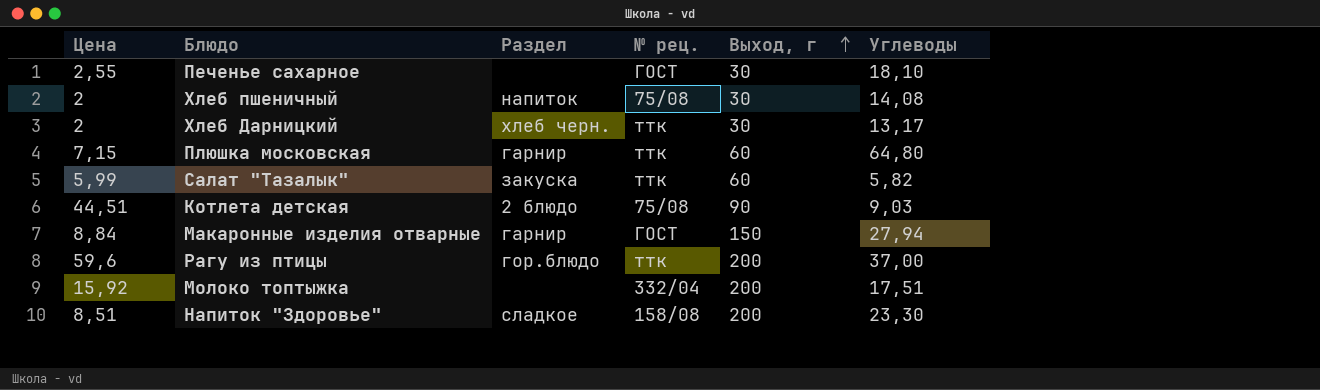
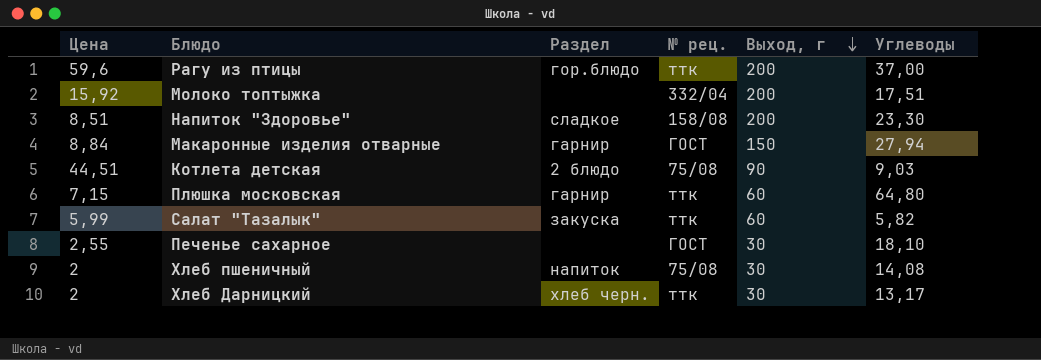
row order: Выход, г ascending -> Выход, г descending

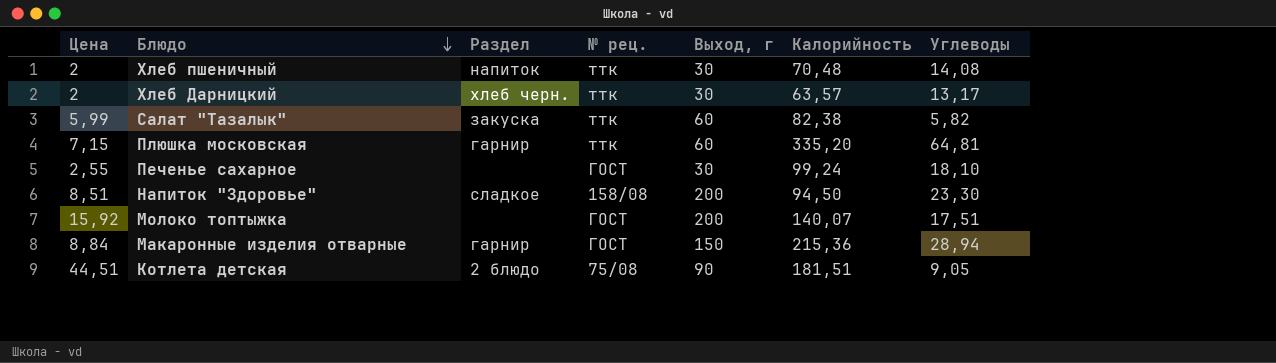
row order: Выход, г descending -> Блюдо descending
column Калорийность | position: none -> 6
row Рагу из птицы: 59,6 | гор.блюдо | ттк | 200 | 37,00 -> none
Хлеб пшеничный | № рец.: 75/08 -> ттк
Плюшка московская | Углеводы: 64,80 -> 64,81
Молоко топтыжка | № рец.: 332/04 -> ГОСТ
Макаронные изделия отварные | Углеводы: 27,94 -> 28,94
Котлета детская | Углеводы: 9,03 -> 9,05

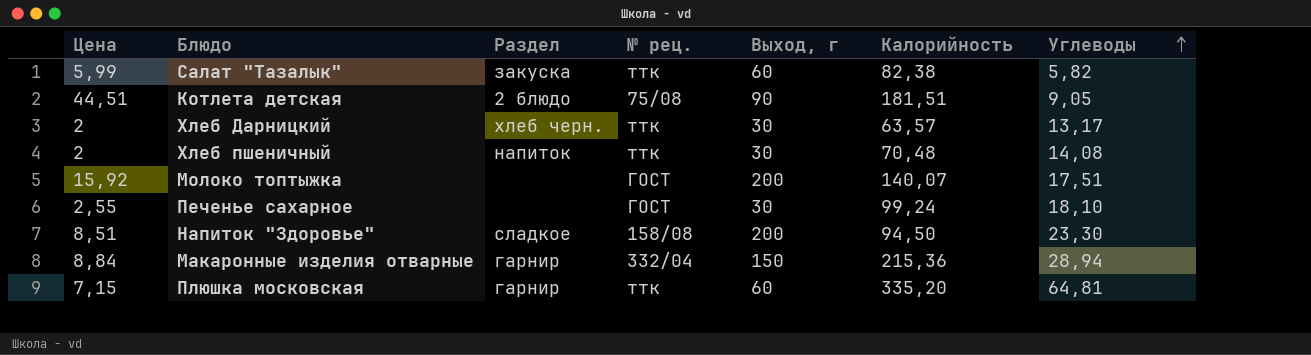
row order: Блюдо descending -> Углеводы ascending
Макаронные изделия отварные | № рец.: ГОСТ -> 332/04

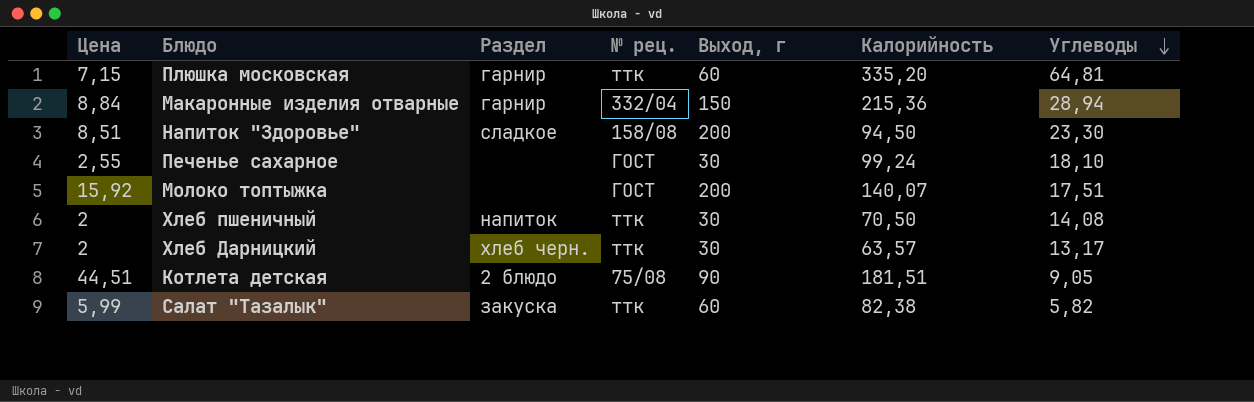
row order: Углеводы ascending -> Углеводы descending
Хлеб пшеничный | Калорийность: 70,48 -> 70,50

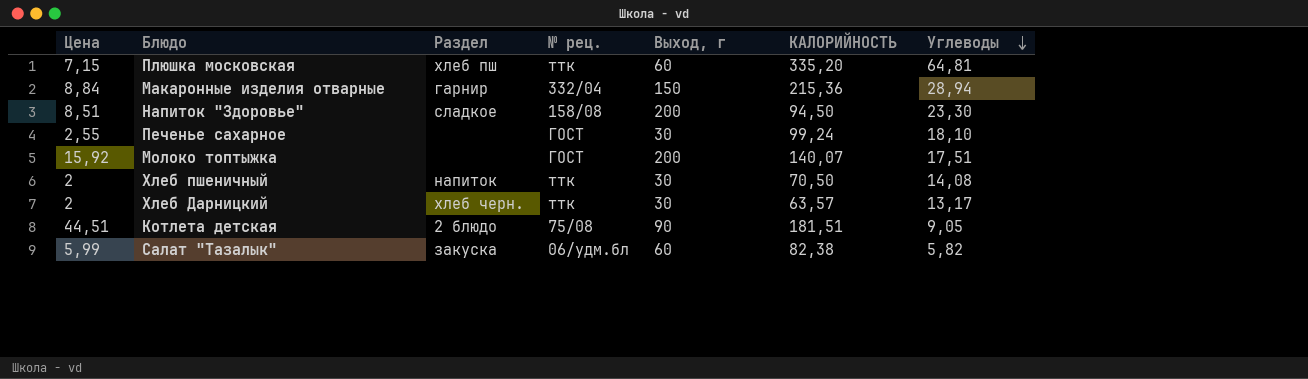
column name: Калорийность -> КАЛОРИЙНОСТЬ
Плюшка московская | Раздел: гарнир -> хлеб пш
Салат "Тазалык" | № рец.: ттк -> 06/удм.бл

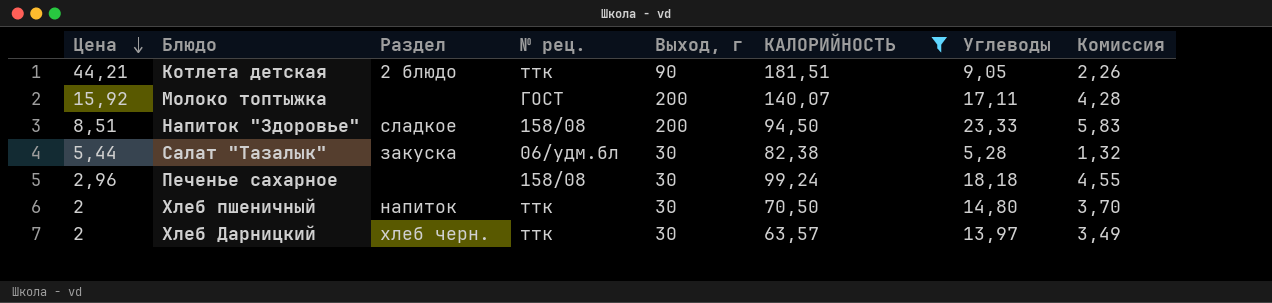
filter: none -> КАЛОРИЙНОСТЬ <= 181,51
row order: Углеводы descending -> Цена descending
column Комиссия | formula: none -> [Углеводы] * 0,25
Котлета детская | Цена: 44,51 -> 44,21
Котлета детская | № рец.: 75/08 -> ттк
Молоко топтыжка | Углеводы: 17,51 -> 17,11
Напиток "Здоровье" | Углеводы: 23,30 -> 23,33
Салат "Тазалык" | Цена: 5,99 -> 5,44
Салат "Тазалык" | Выход, г: 60 -> 30
Салат "Тазалык" | Углеводы: 5,82 -> 5,28
Печенье сахарное | Цена: 2,55 -> 2,96
Печенье сахарное | № рец.: ГОСТ -> 158/08
Печенье сахарное | Углеводы: 18,10 -> 18,18
Хлеб пшеничный | Углеводы: 14,08 -> 14,80
Хлеб Дарницкий | Углеводы: 13,17 -> 13,97

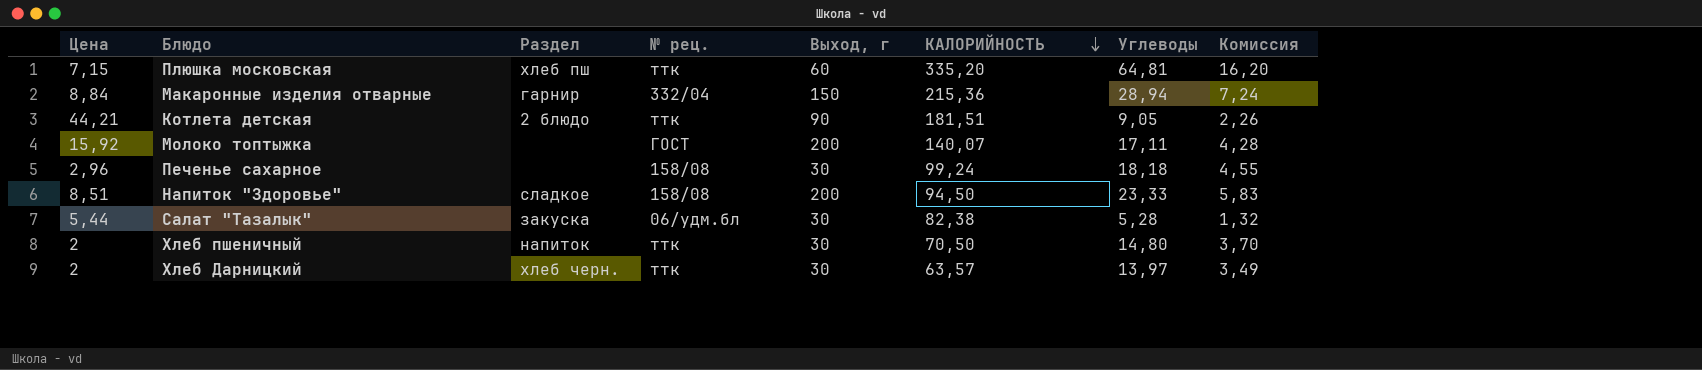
filter: КАЛОРИЙНОСТЬ <= 181,51 -> none
row order: Цена descending -> КАЛОРИЙНОСТЬ descending

